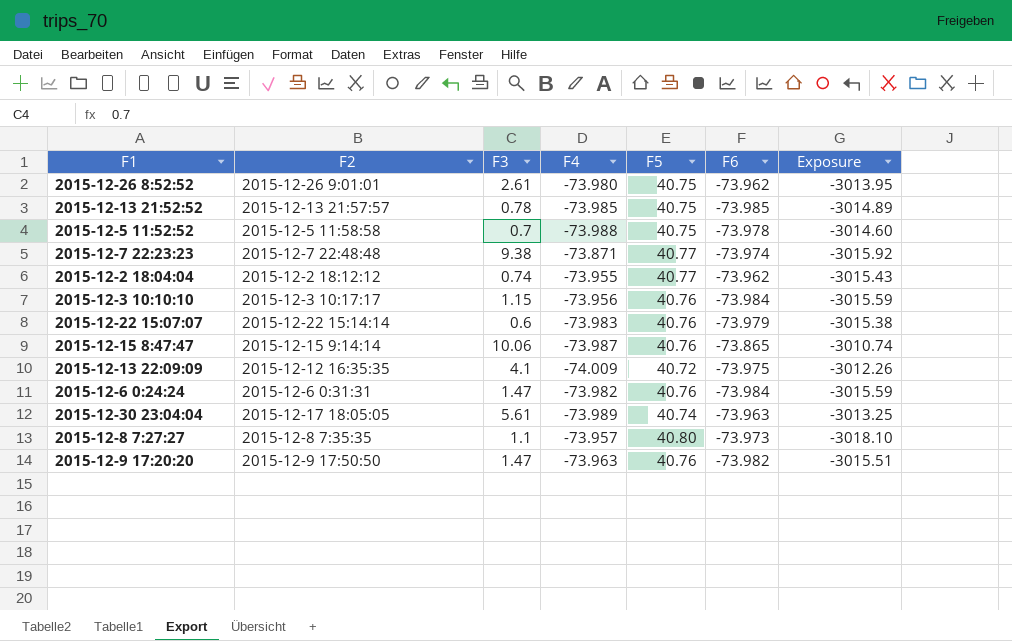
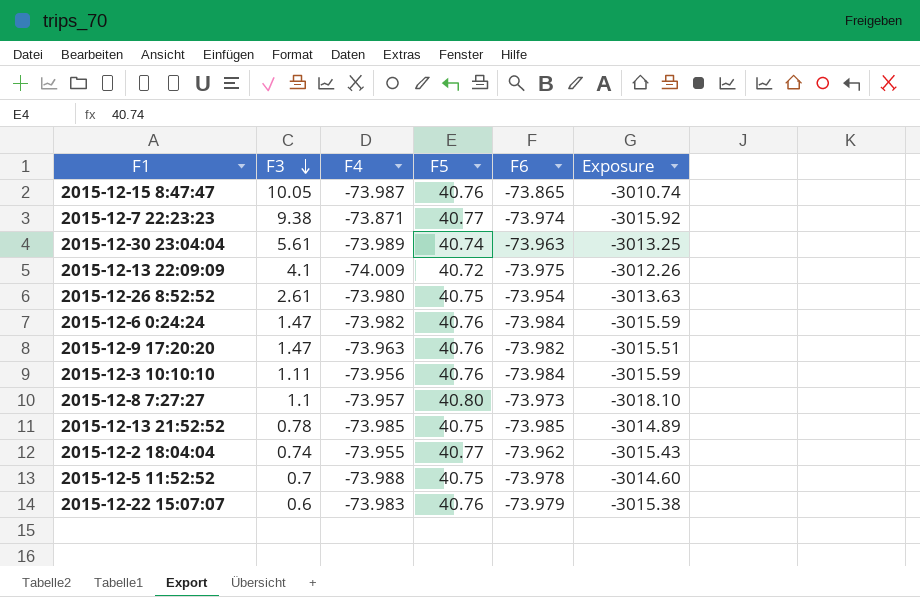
row order: none -> F3 descending
column F2 | position: 2 -> none
2015-12-15 8:47:47 | F3: 10.06 -> 10.05
2015-12-26 8:52:52 | F6: -73.962 -> -73.954
2015-12-26 8:52:52 | Exposure: -3013.95 -> -3013.63
2015-12-3 10:10:10 | F3: 1.15 -> 1.11

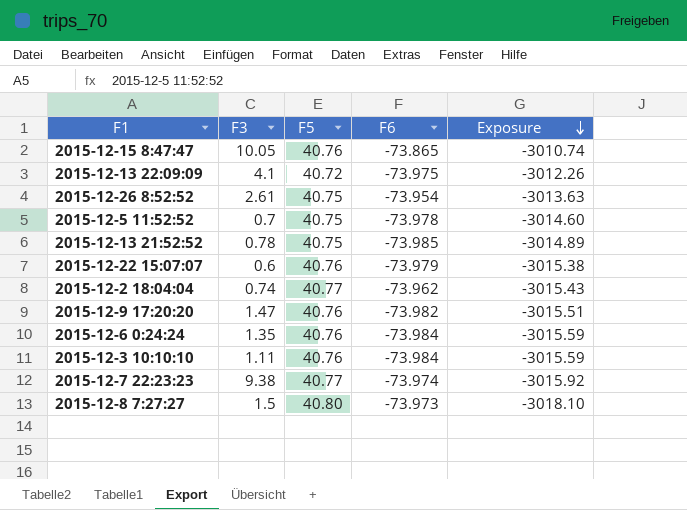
row order: F3 descending -> Exposure descending
column F4 | position: 3 -> none
row 2015-12-30 23:04:04: 5.61 | -73.989 | 40.74 | -73.963 | -3013.25 -> none
2015-12-6 0:24:24 | F3: 1.47 -> 1.35
2015-12-8 7:27:27 | F3: 1.1 -> 1.5

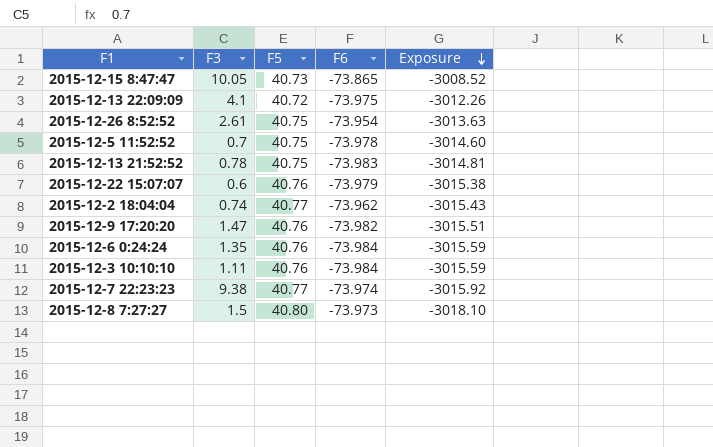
2015-12-15 8:47:47 | F5: 40.76 -> 40.73
2015-12-15 8:47:47 | Exposure: -3010.74 -> -3008.52
2015-12-13 21:52:52 | F6: -73.985 -> -73.983
2015-12-13 21:52:52 | Exposure: -3014.89 -> -3014.81

